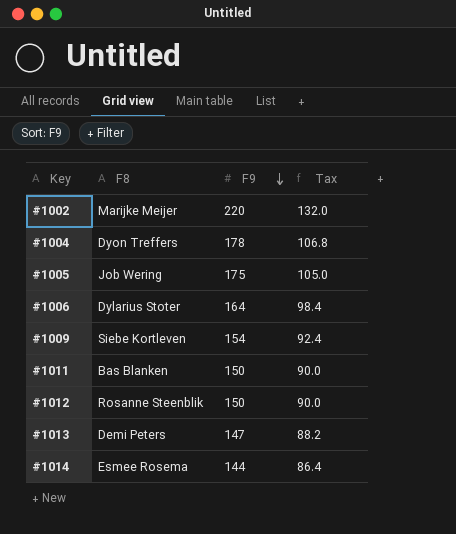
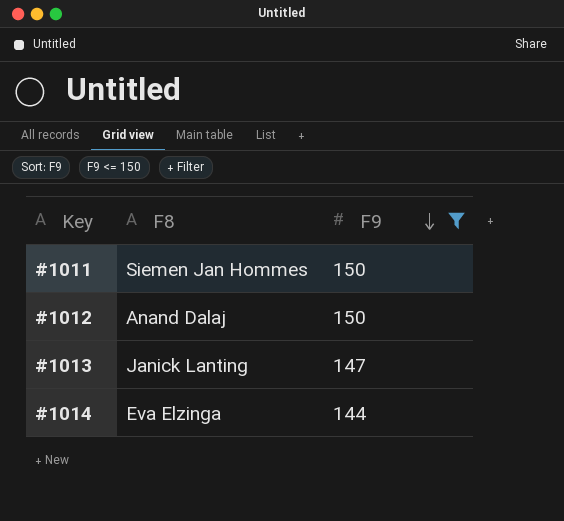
filter: none -> F9 <= 150
column Tax | formula: [F9] * 0.6 -> none
#1011 | F8: Bas Blanken -> Siemen Jan Hommes
#1012 | F8: Rosanne Steenblik -> Anand Dalaj
#1013 | F8: Demi Peters -> Janick Lanting
#1014 | F8: Esmee Rosema -> Eva Elzinga

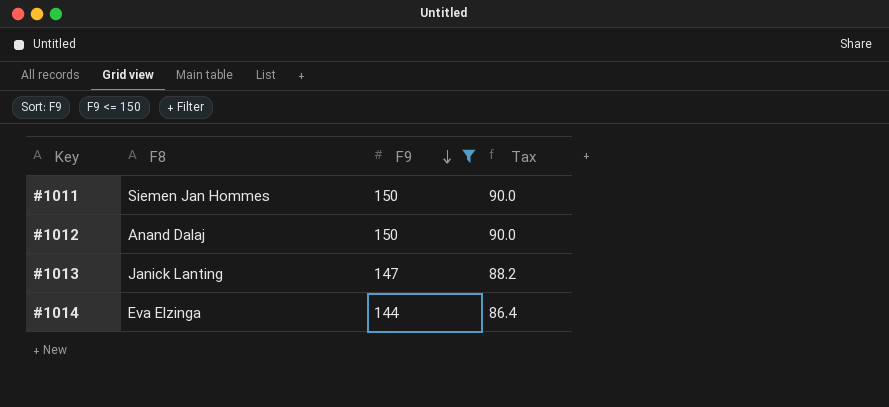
column Tax | formula: none -> [F9] * 0.6

